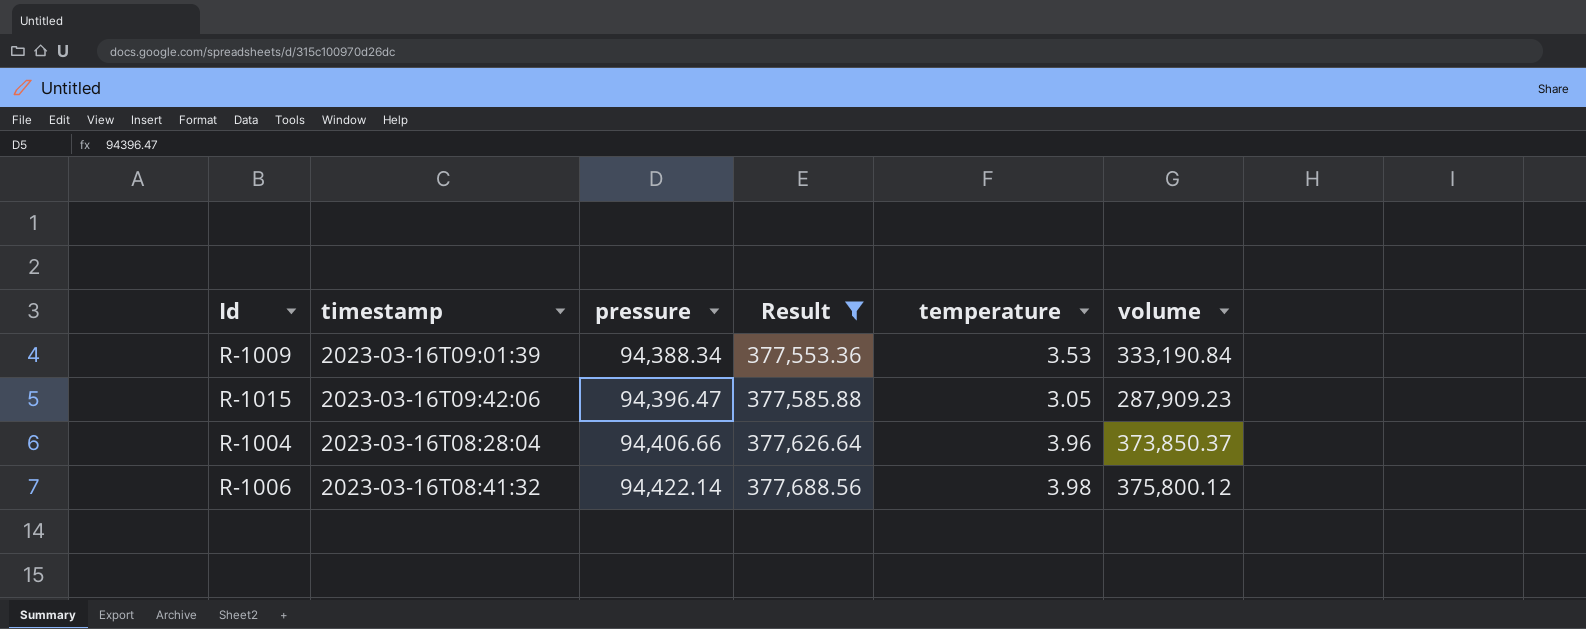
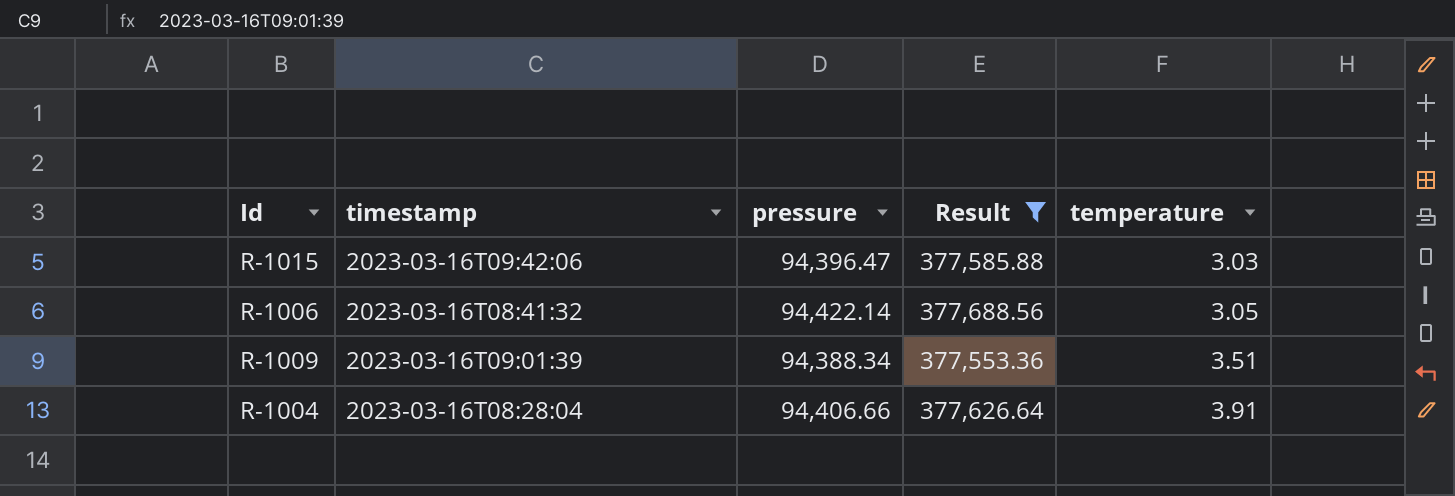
row order: pressure ascending -> temperature ascending
column volume | formula: [pressure] * [temperature] -> none
R-1015 | temperature: 3.05 -> 3.03
R-1006 | temperature: 3.98 -> 3.05
R-1009 | temperature: 3.53 -> 3.51
R-1004 | temperature: 3.96 -> 3.91

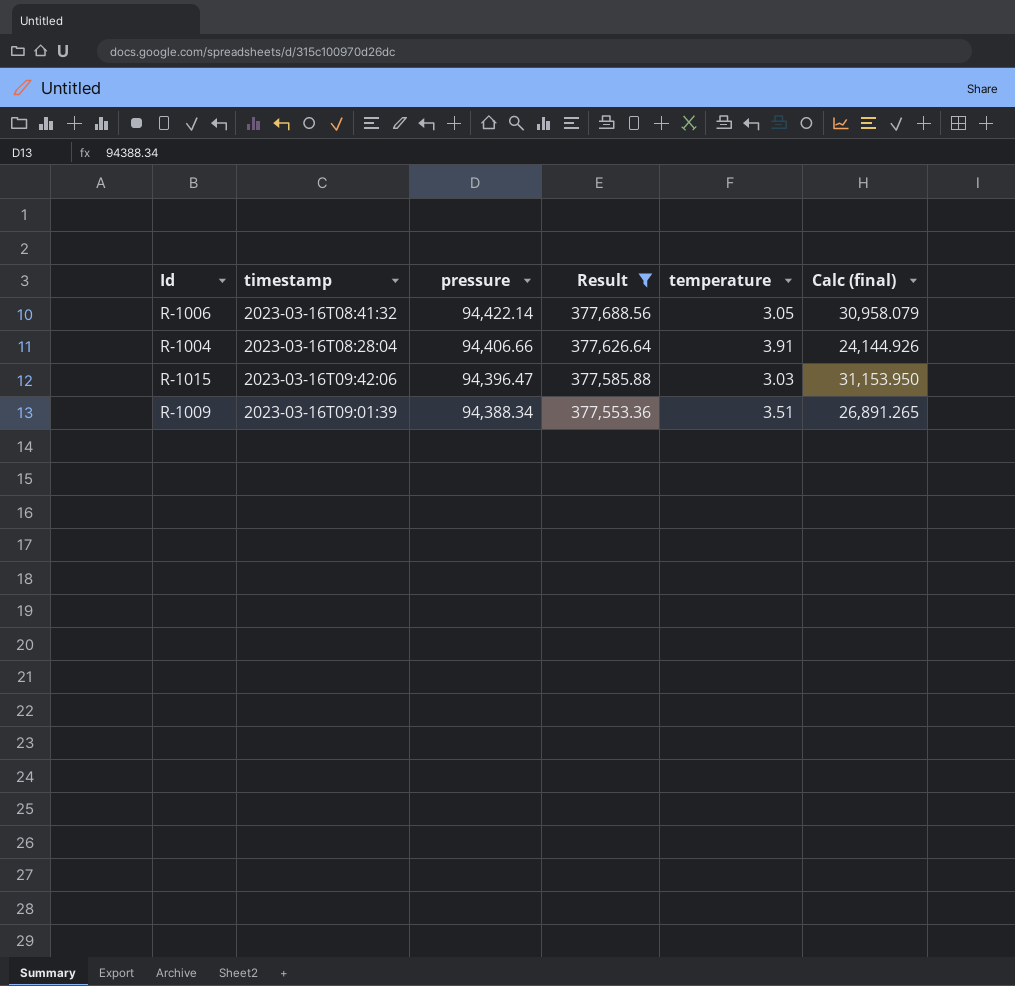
row order: temperature ascending -> pressure descending
column Calc (final) | formula: none -> [pressure] / [temperature]

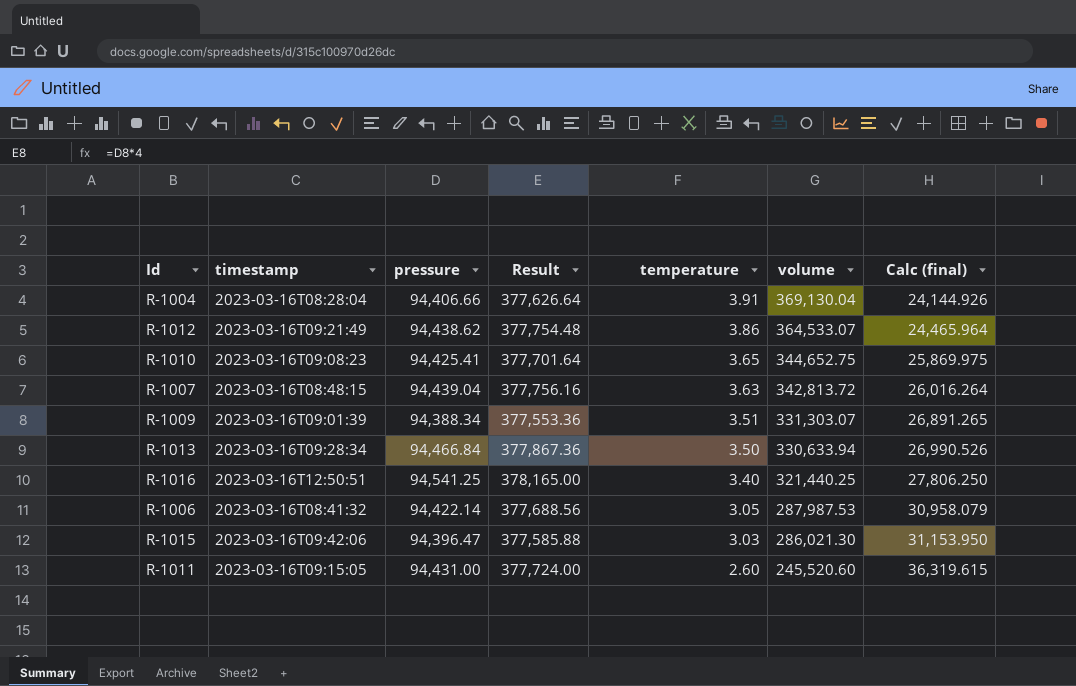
filter: Result <= 377,688.56 -> none
row order: pressure descending -> temperature descending
column volume | formula: none -> [pressure] * [temperature]

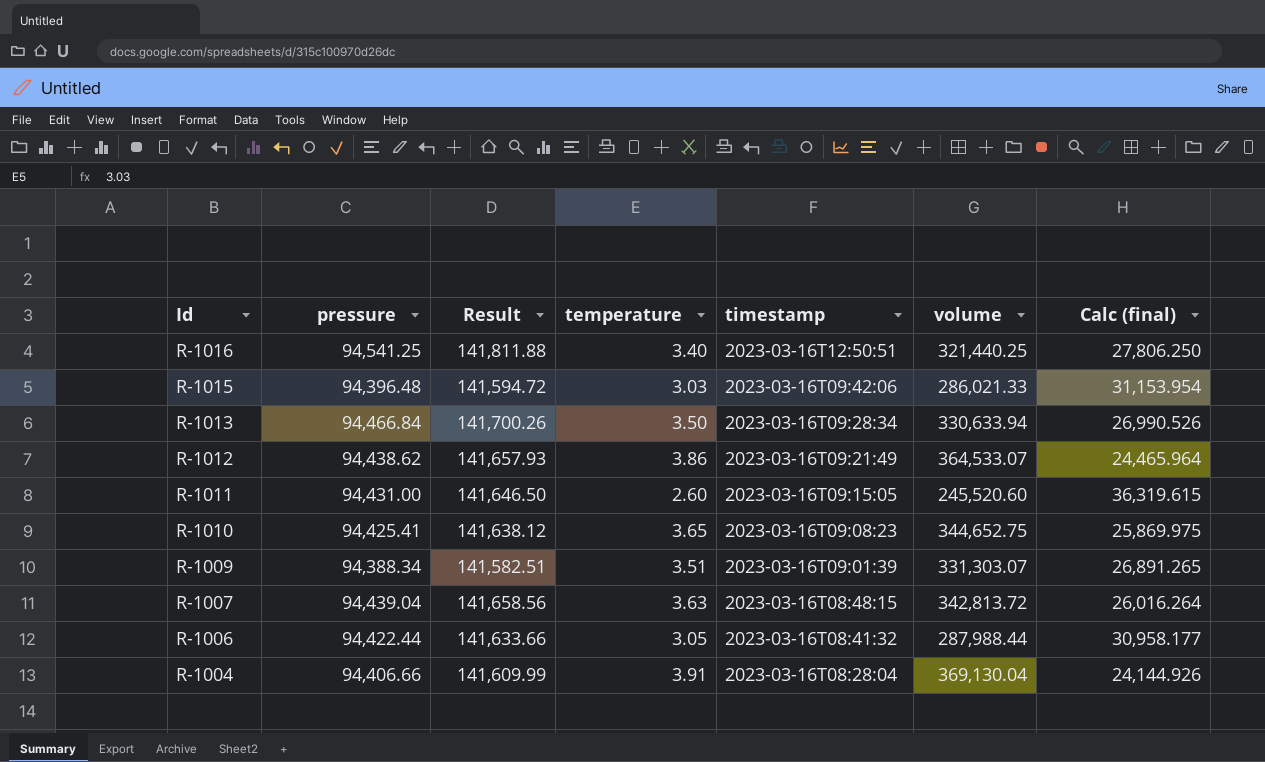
row order: temperature descending -> Id descending
column Result | formula: [pressure] * 4 -> [pressure] * 1.5
column timestamp | position: 2 -> 5
R-1015 | pressure: 94,396.47 -> 94,396.48
R-1015 | volume: 286,021.30 -> 286,021.33
R-1015 | Calc (final): 31,153.950 -> 31,153.954
R-1006 | pressure: 94,422.14 -> 94,422.44
R-1006 | volume: 287,987.53 -> 287,988.44
R-1006 | Calc (final): 30,958.079 -> 30,958.177

